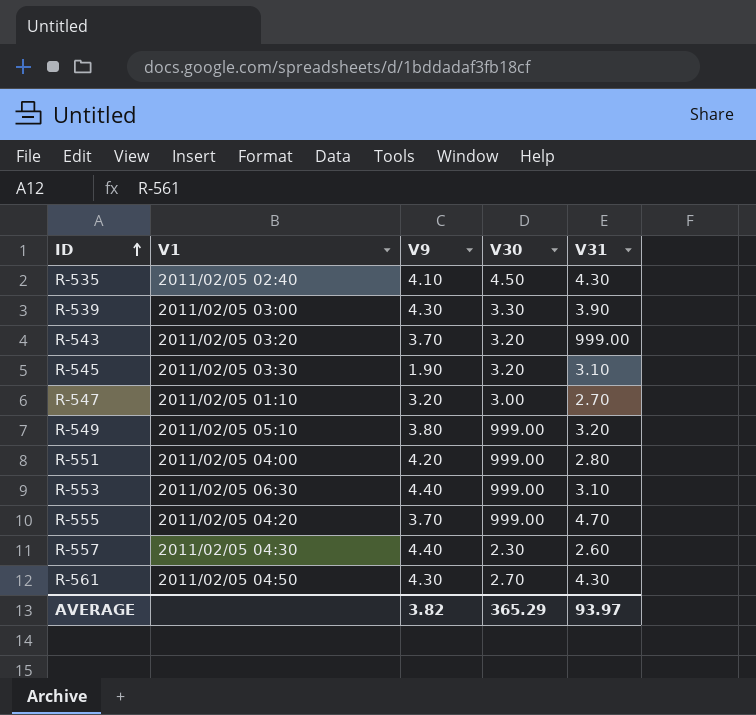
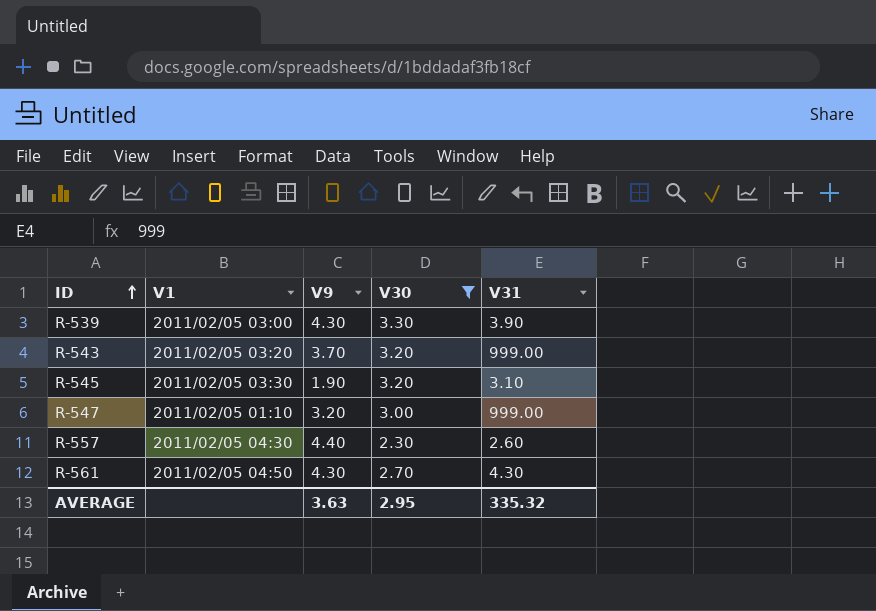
filter: none -> V30 <= 3.30
R-547 | V31: 2.70 -> 999.00
AVERAGE | V9: 3.82 -> 3.63
AVERAGE | V30: 365.29 -> 2.95
AVERAGE | V31: 93.97 -> 335.32

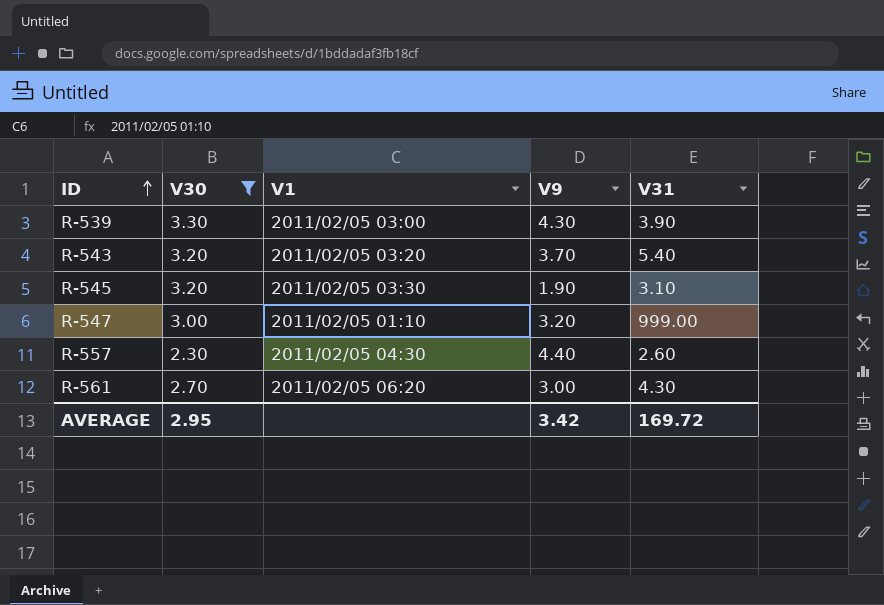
column V30 | position: 4 -> 2
R-543 | V31: 999.00 -> 5.40
R-561 | V1: 2011/02/05 04:50 -> 2011/02/05 06:20
R-561 | V9: 4.30 -> 3.00
AVERAGE | V9: 3.63 -> 3.42
AVERAGE | V31: 335.32 -> 169.72

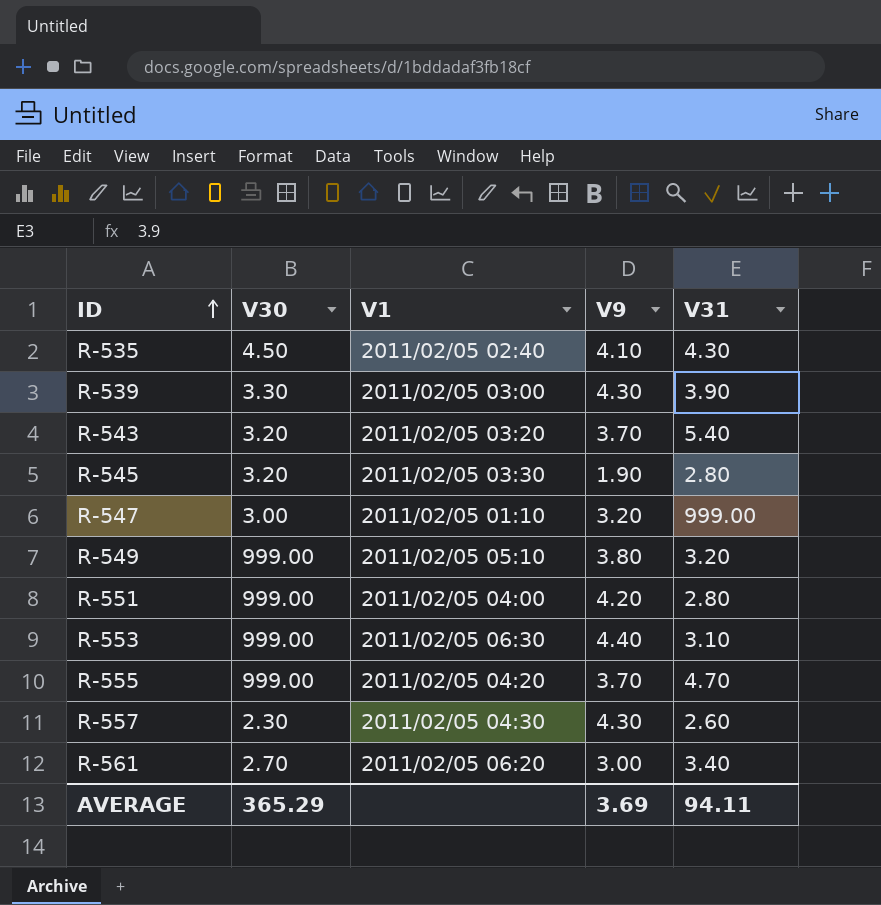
filter: V30 <= 3.30 -> none
R-545 | V31: 3.10 -> 2.80
R-557 | V9: 4.40 -> 4.30
R-561 | V31: 4.30 -> 3.40
AVERAGE | V30: 2.95 -> 365.29
AVERAGE | V9: 3.42 -> 3.69
AVERAGE | V31: 169.72 -> 94.11

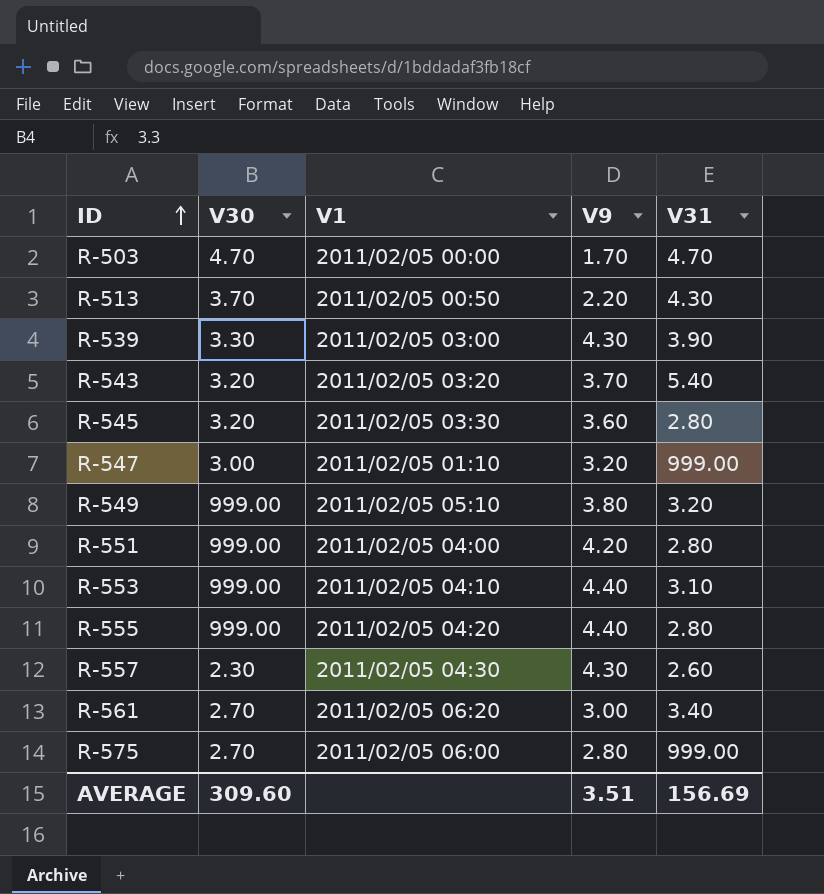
row R-535: 4.50 | 2011/02/05 02:40 | 4.10 | 4.30 -> none
row R-503: none -> 4.70 | 2011/02/05 00:00 | 1.70 | 4.70
row R-513: none -> 3.70 | 2011/02/05 00:50 | 2.20 | 4.30
R-545 | V9: 1.90 -> 3.60
R-553 | V1: 2011/02/05 06:30 -> 2011/02/05 04:10
R-555 | V9: 3.70 -> 4.40
R-555 | V31: 4.70 -> 2.80
row R-575: none -> 2.70 | 2011/02/05 06:00 | 2.80 | 999.00
AVERAGE | V30: 365.29 -> 309.60
AVERAGE | V9: 3.69 -> 3.51
AVERAGE | V31: 94.11 -> 156.69

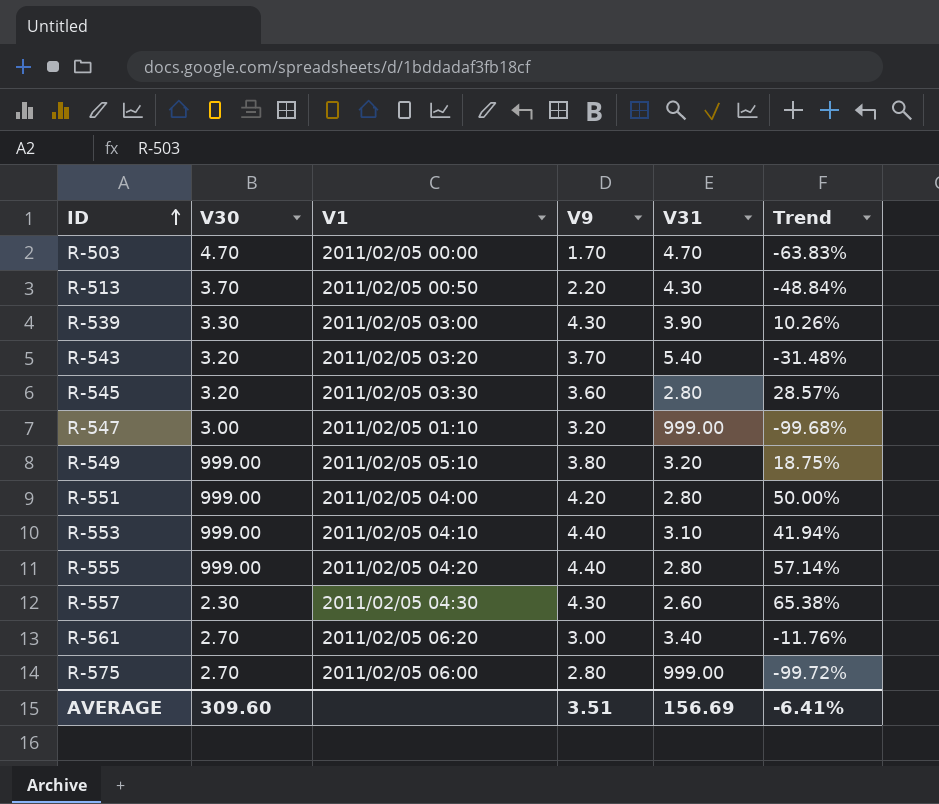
column Trend | formula: none -> ([V9] - [V31]) / [V31]

